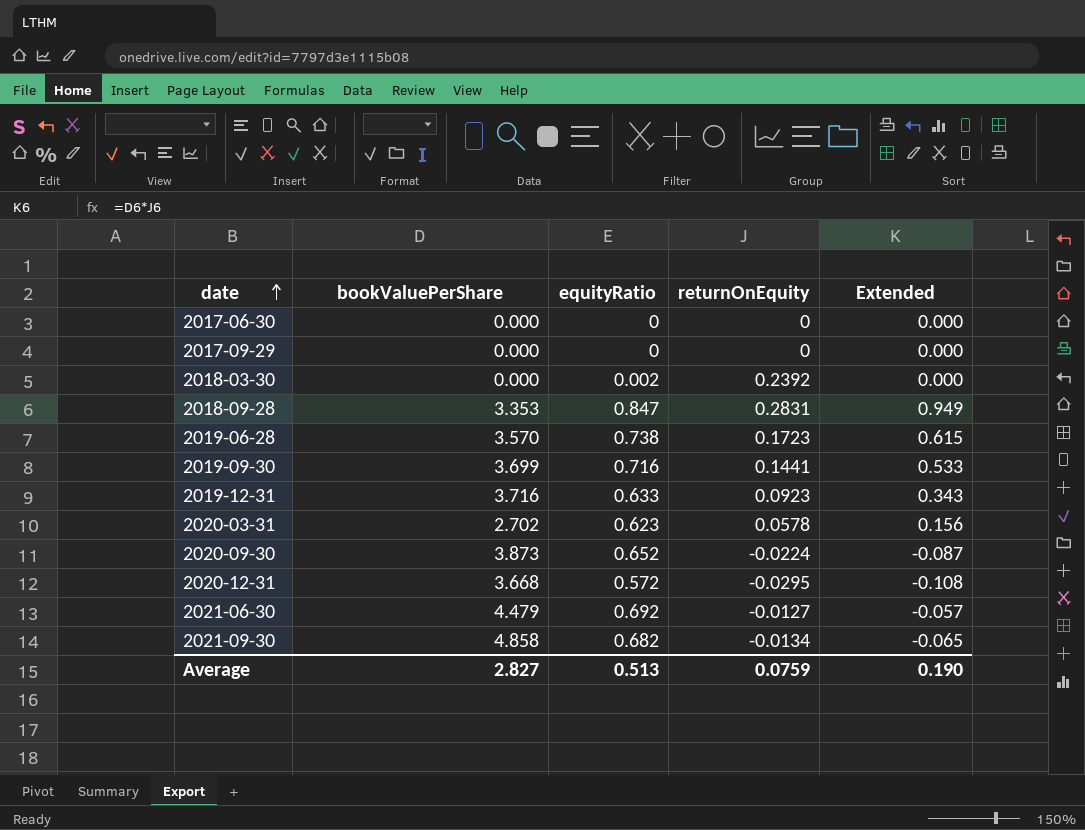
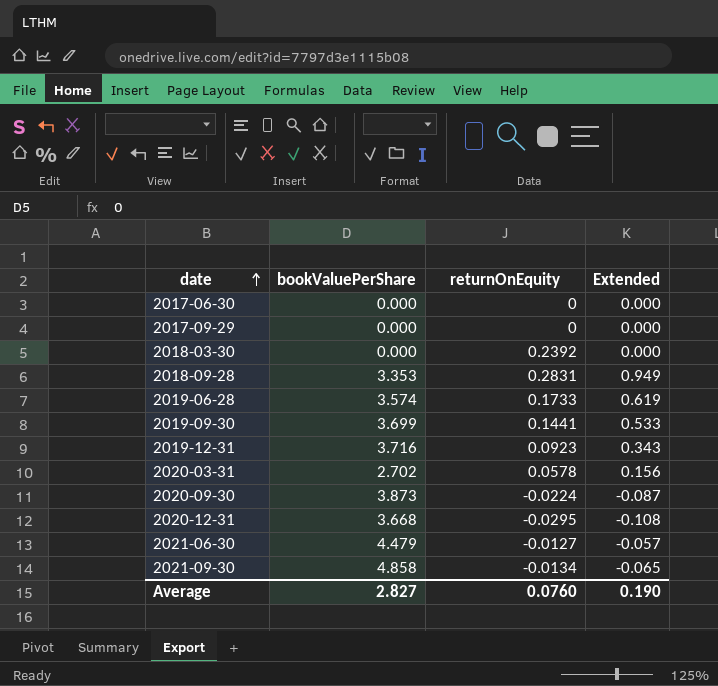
column equityRatio | position: 3 -> none
2019-06-28 | bookValuePerShare: 3.570 -> 3.574
2019-06-28 | returnOnEquity: 0.1723 -> 0.1733
2019-06-28 | Extended: 0.615 -> 0.619
Average | returnOnEquity: 0.0759 -> 0.0760

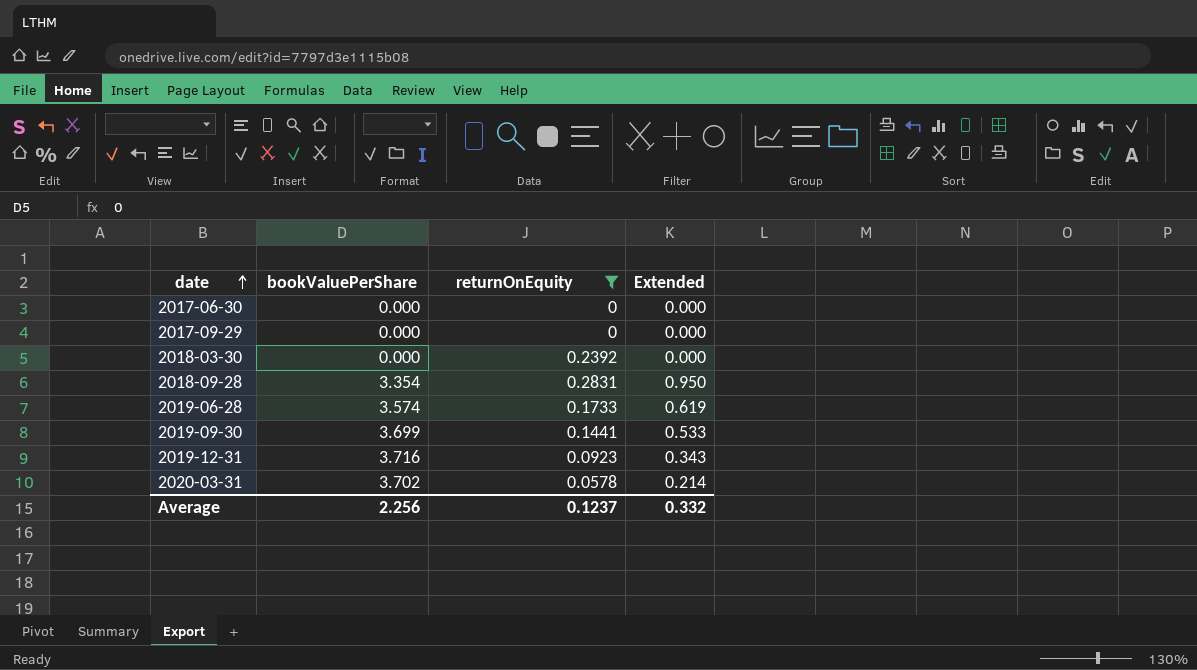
filter: none -> returnOnEquity >= 0
2018-09-28 | bookValuePerShare: 3.353 -> 3.354
2018-09-28 | Extended: 0.949 -> 0.950
2020-03-31 | bookValuePerShare: 2.702 -> 3.702
2020-03-31 | Extended: 0.156 -> 0.214
Average | bookValuePerShare: 2.827 -> 2.256
Average | returnOnEquity: 0.0760 -> 0.1237
Average | Extended: 0.190 -> 0.332

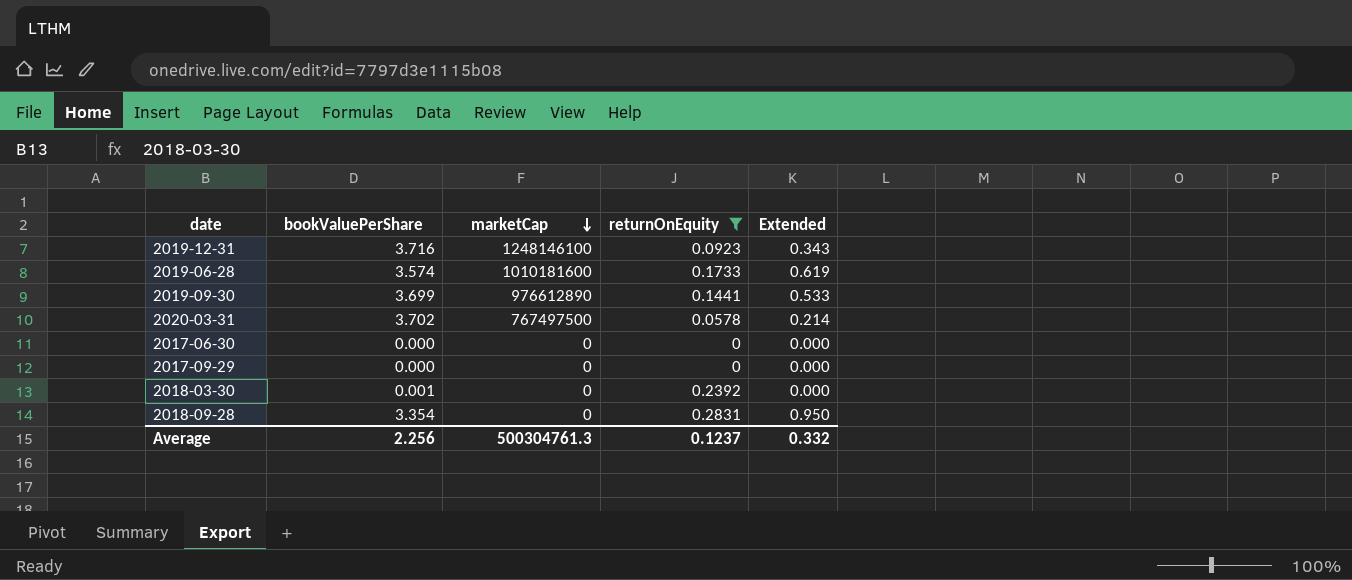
row order: date ascending -> marketCap descending
column marketCap | position: none -> 3
2018-03-30 | bookValuePerShare: 0.000 -> 0.001

